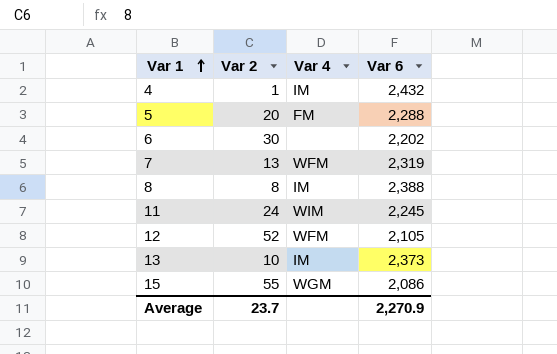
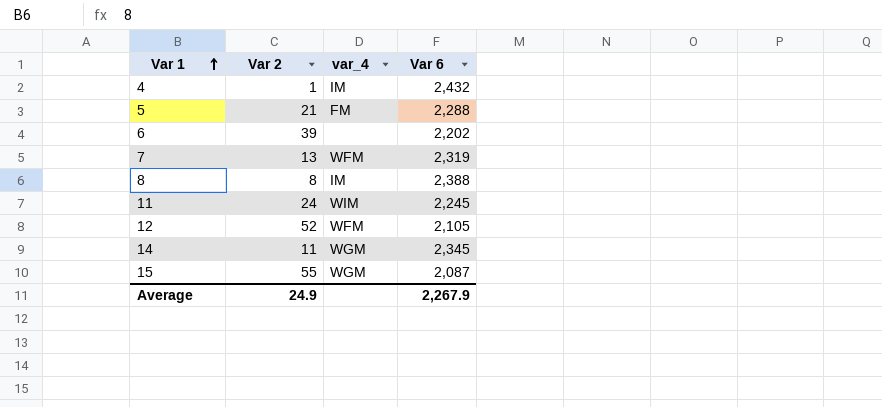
column name: Var 4 -> var_4
row 13: 10 | IM | 2,373 -> none
5 | Var 2: 20 -> 21
6 | Var 2: 30 -> 39
row 14: none -> 11 | WGM | 2,345
15 | Var 6: 2,086 -> 2,087
Average | Var 2: 23.7 -> 24.9
Average | Var 6: 2,270.9 -> 2,267.9

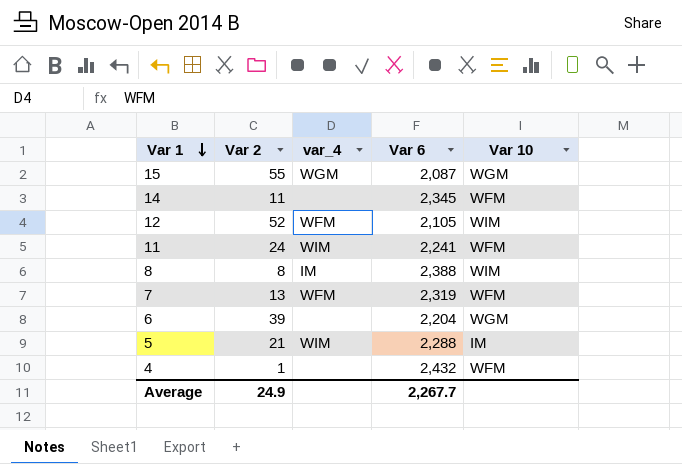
row order: Var 1 ascending -> Var 1 descending
column Var 10 | position: none -> 5
14 | var_4: WGM -> none
11 | Var 6: 2,245 -> 2,241
6 | Var 6: 2,202 -> 2,204
5 | var_4: FM -> WIM
4 | var_4: IM -> none
Average | Var 6: 2,267.9 -> 2,267.7

